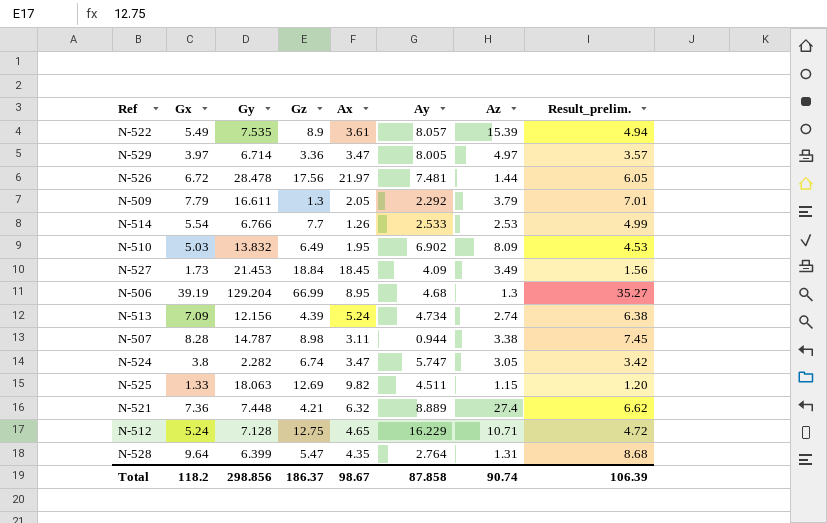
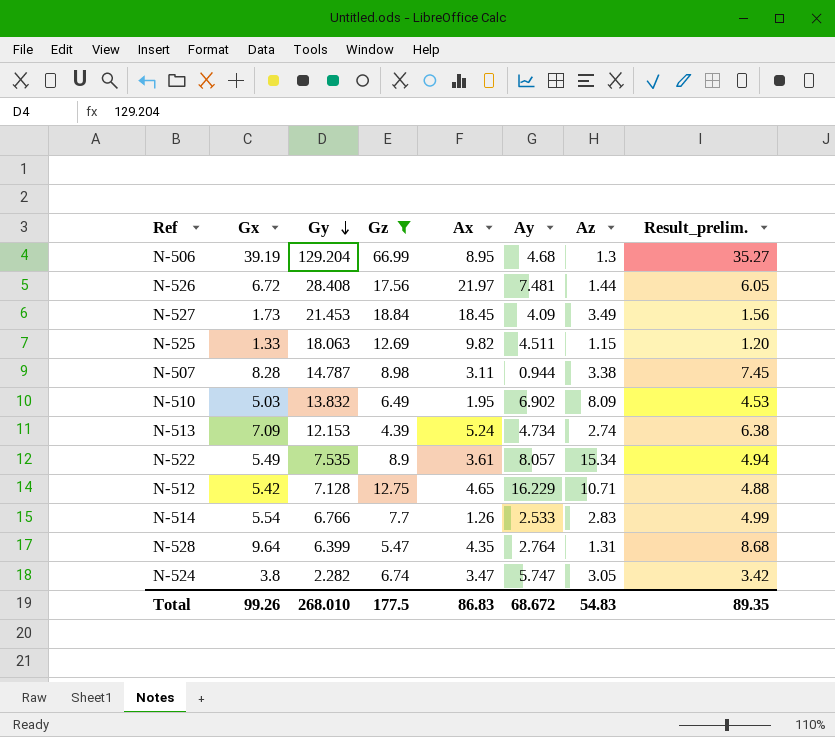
filter: none -> Gz >= 4.39
row order: none -> Gy descending
N-526 | Gy: 28.478 -> 28.408
N-513 | Gy: 12.156 -> 12.153
N-522 | Az: 15.39 -> 15.34
N-512 | Gx: 5.24 -> 5.42
N-512 | Result_prelim.: 4.72 -> 4.88
N-514 | Az: 2.53 -> 2.83
Total | Gx: 118.2 -> 99.26
Total | Gy: 298.856 -> 268.010
Total | Gz: 186.37 -> 177.5
Total | Ax: 98.67 -> 86.83
Total | Ay: 87.858 -> 68.672
Total | Az: 90.74 -> 54.83
Total | Result_prelim.: 106.39 -> 89.35

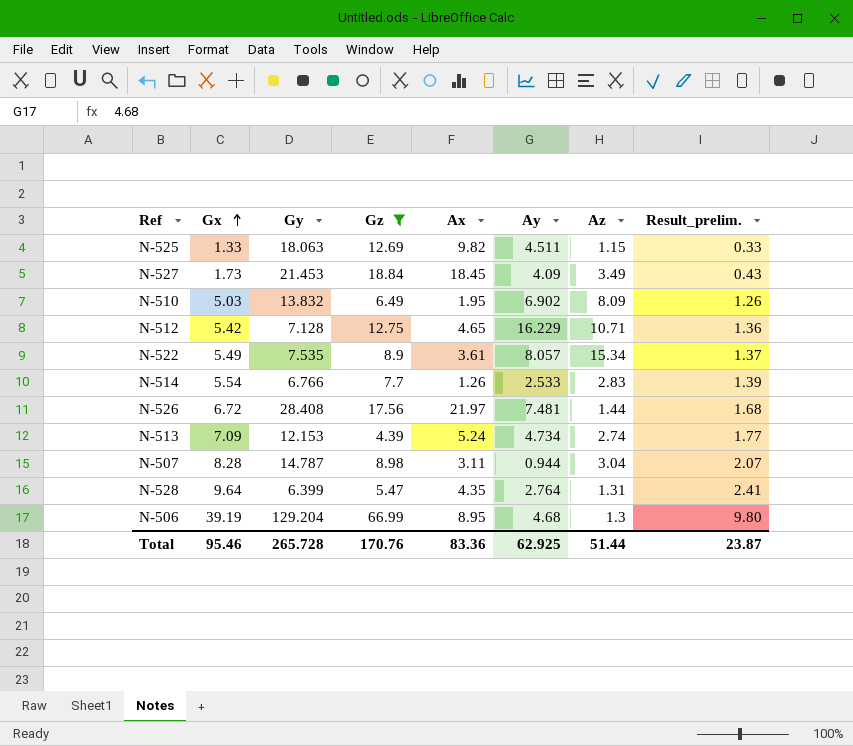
row order: Gy descending -> Gx ascending
column Result_prelim. | formula: [Gx] * 0.9 -> [Gx] * 0.25
row N-524: 3.8 | 2.282 | 6.74 | 3.47 | 5.747 | 3.05 | 3.42 -> none
N-507 | Az: 3.38 -> 3.04
Total | Gx: 99.26 -> 95.46
Total | Gy: 268.010 -> 265.728
Total | Gz: 177.5 -> 170.76
Total | Ax: 86.83 -> 83.36
Total | Ay: 68.672 -> 62.925
Total | Az: 54.83 -> 51.44
Total | Result_prelim.: 89.35 -> 23.87

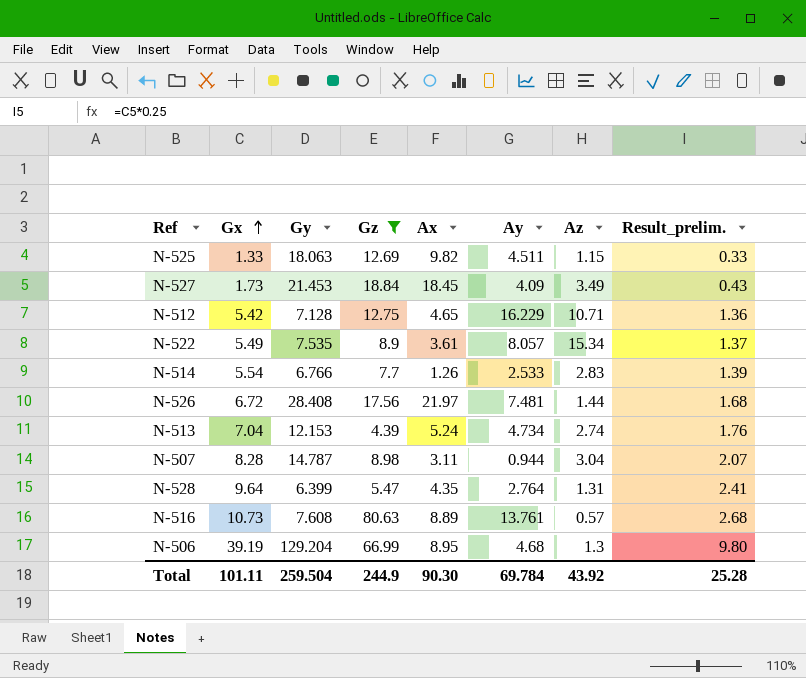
row N-510: 5.03 | 13.832 | 6.49 | 1.95 | 6.902 | 8.09 | 1.26 -> none
N-513 | Gx: 7.09 -> 7.04
N-513 | Result_prelim.: 1.77 -> 1.76
row N-516: none -> 10.73 | 7.608 | 80.63 | 8.89 | 13.761 | 0.57 | 2.68
Total | Gx: 95.46 -> 101.11
Total | Gy: 265.728 -> 259.504
Total | Gz: 170.76 -> 244.9
Total | Ax: 83.36 -> 90.30
Total | Ay: 62.925 -> 69.784
Total | Az: 51.44 -> 43.92
Total | Result_prelim.: 23.87 -> 25.28

